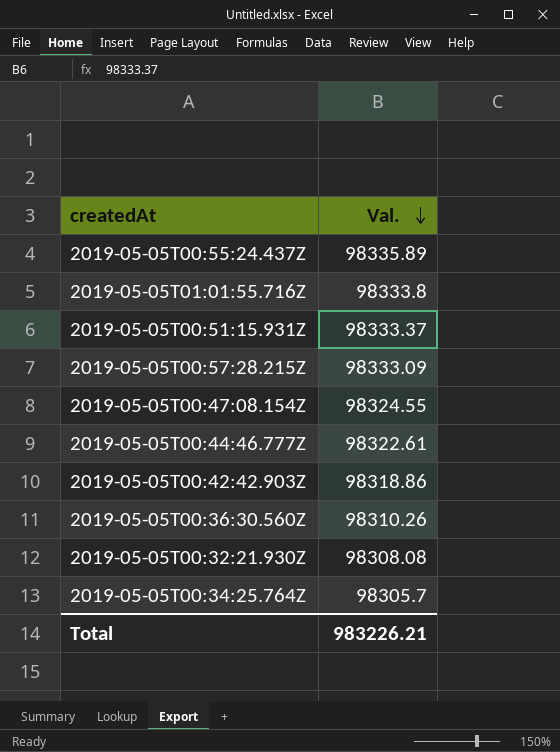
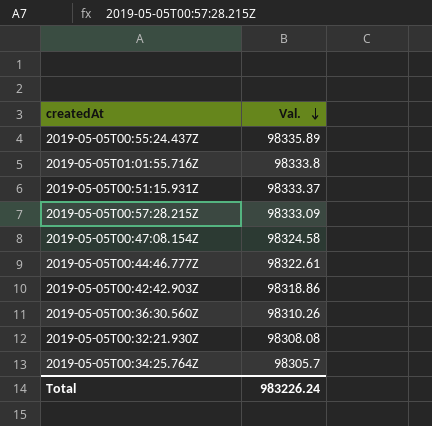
2019-05-05T00:47:08.154Z | Val.: 98324.55 -> 98324.58
Total | Val.: 983226.21 -> 983226.24

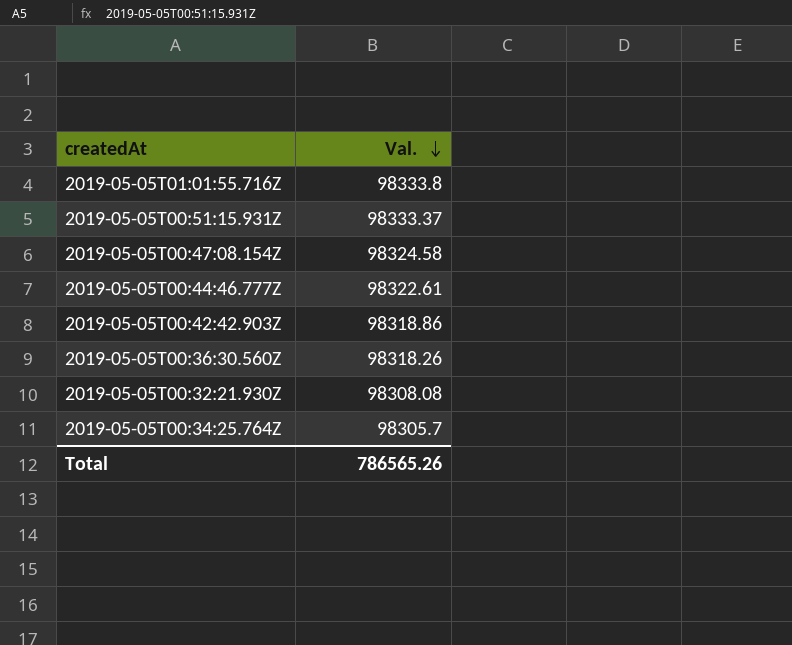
row 2019-05-05T00:55:24.437Z: 98335.89 -> none
row 2019-05-05T00:57:28.215Z: 98333.09 -> none
2019-05-05T00:36:30.560Z | Val.: 98310.26 -> 98318.26
Total | Val.: 983226.24 -> 786565.26

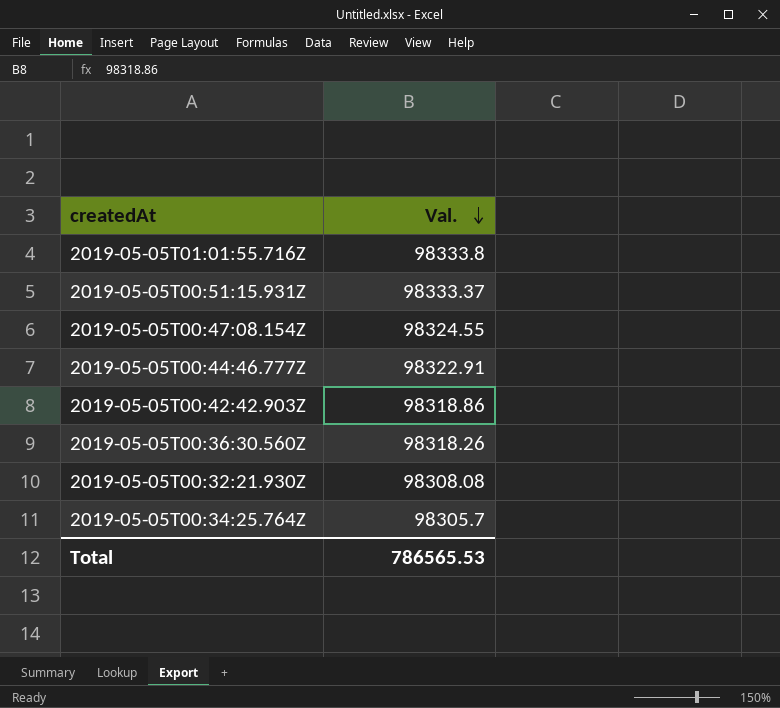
2019-05-05T00:47:08.154Z | Val.: 98324.58 -> 98324.55
2019-05-05T00:44:46.777Z | Val.: 98322.61 -> 98322.91
Total | Val.: 786565.26 -> 786565.53

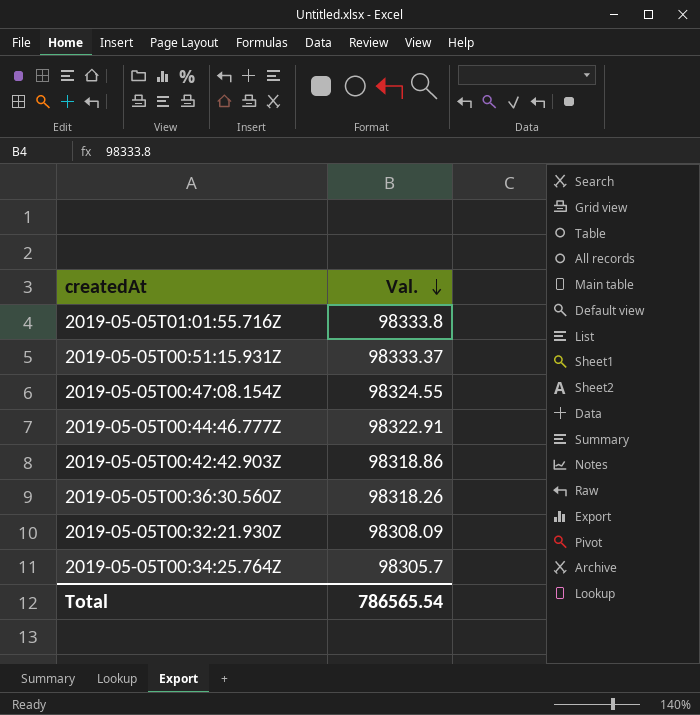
2019-05-05T00:32:21.930Z | Val.: 98308.08 -> 98308.09
Total | Val.: 786565.53 -> 786565.54

